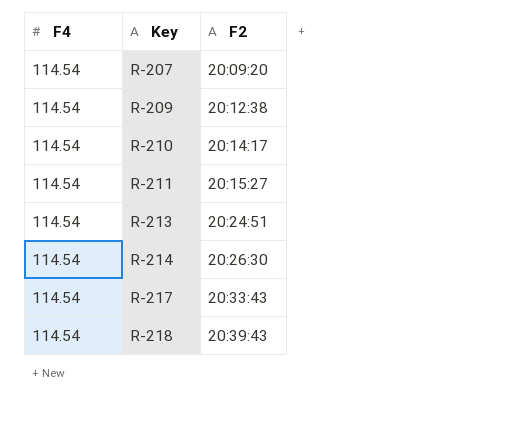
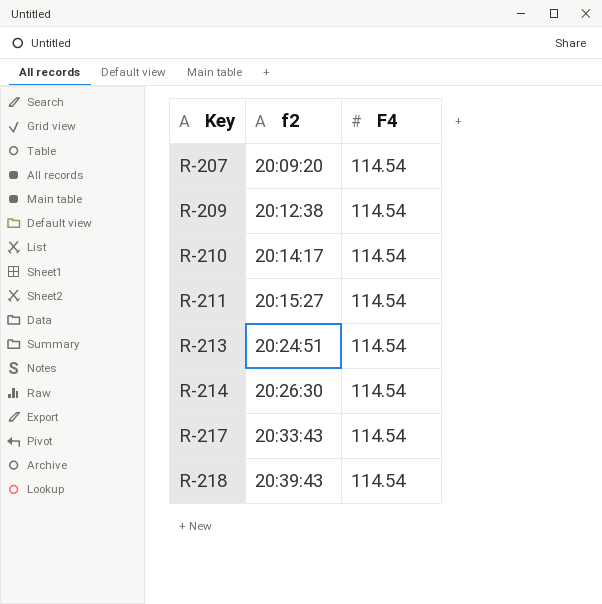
column name: F2 -> f2
column F4 | position: 1 -> 3

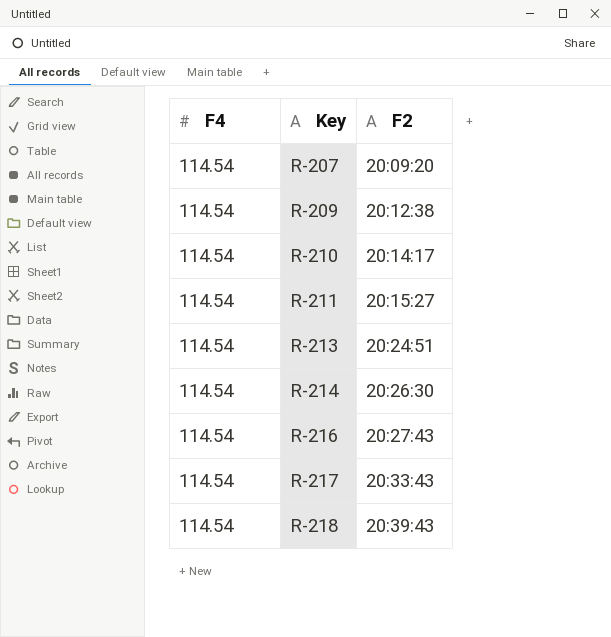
column F4 | position: 3 -> 1
column name: f2 -> F2
row R-216: none -> 114.54 | 20:27:43

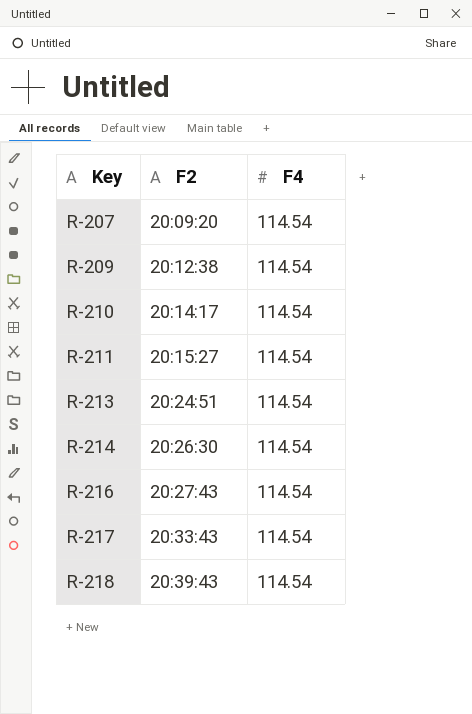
column F4 | position: 1 -> 3

